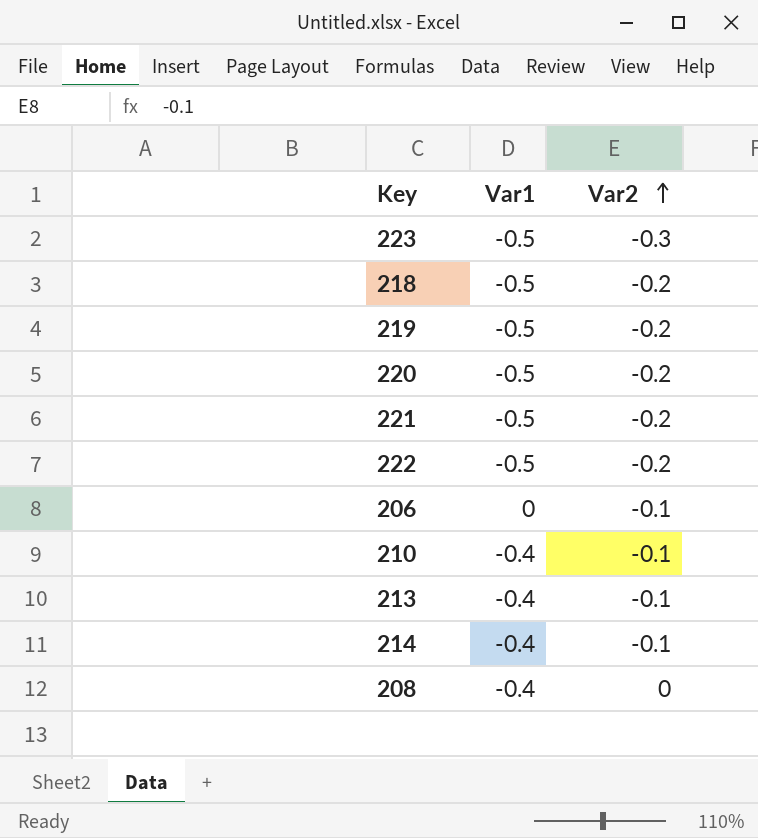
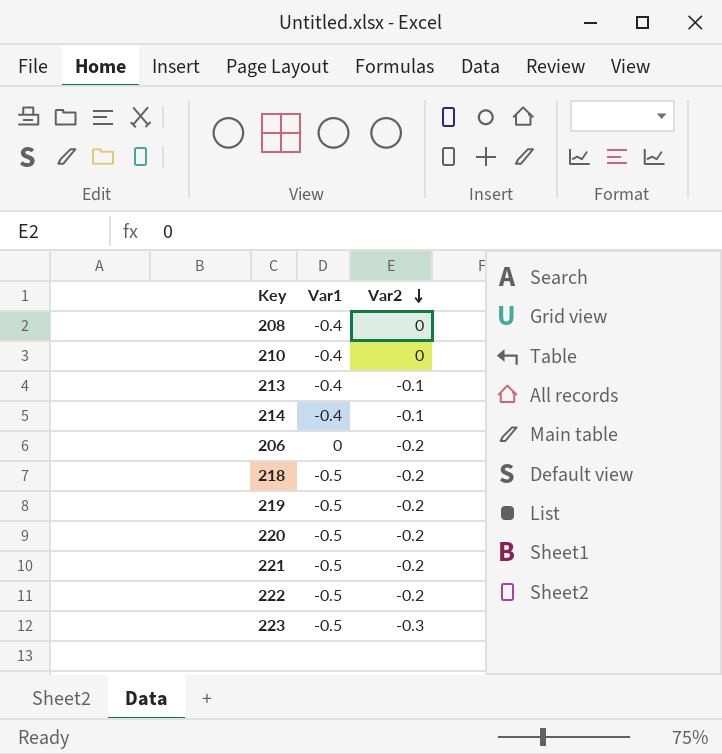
row order: Var2 ascending -> Var2 descending
210 | Var2: -0.1 -> 0
206 | Var2: -0.1 -> -0.2

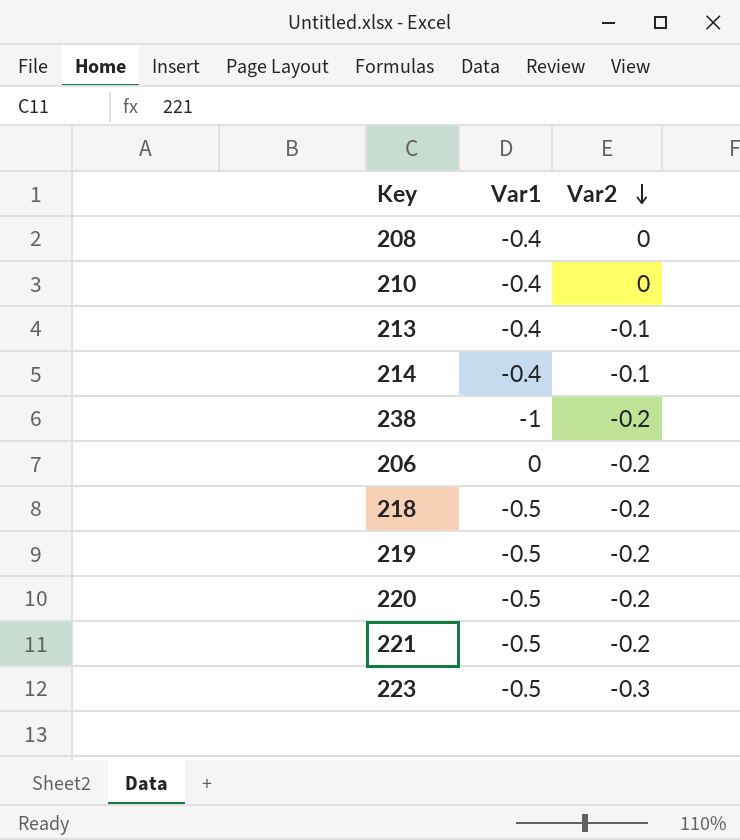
row 222: -0.5 | -0.2 -> none
row 238: none -> -1 | -0.2

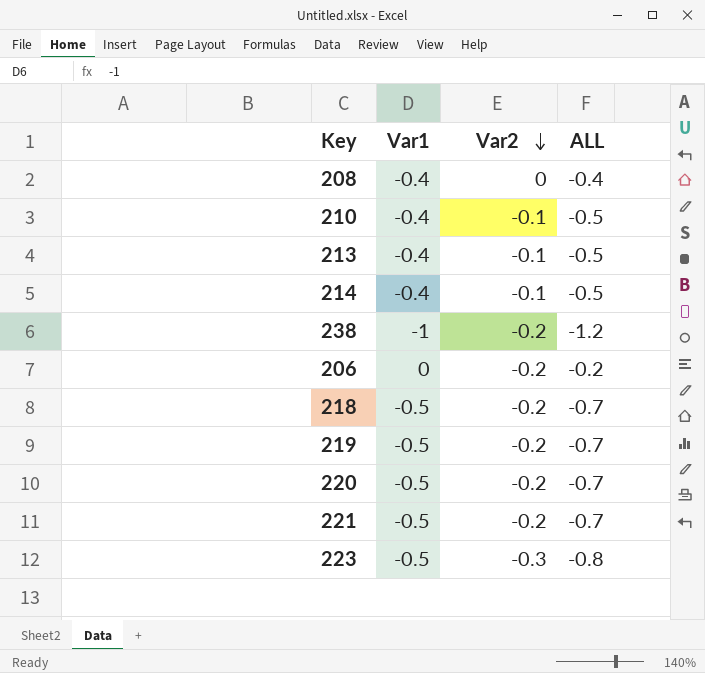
column ALL | formula: none -> [Var1] + [Var2]
210 | Var2: 0 -> -0.1

